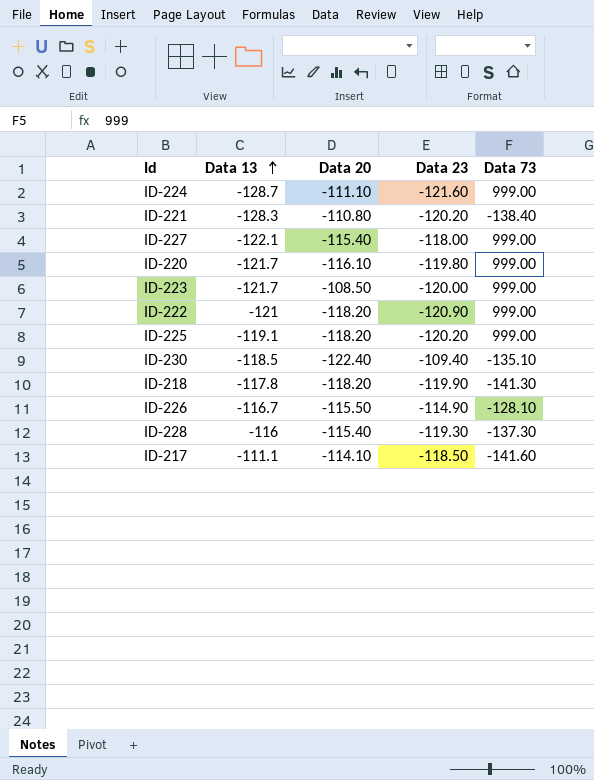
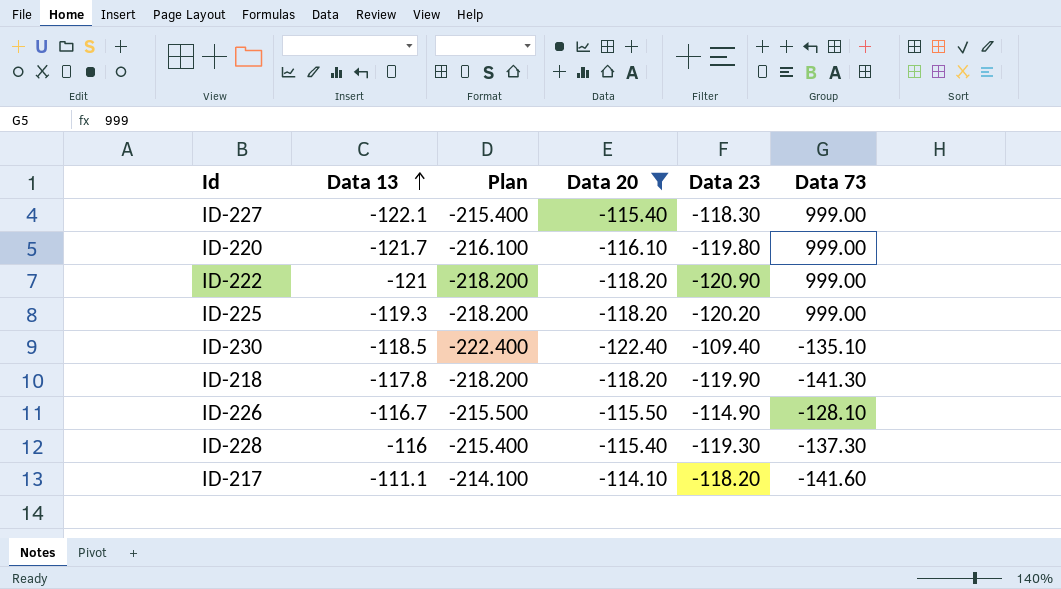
filter: none -> Data 20 <= -114.10
column Plan | formula: none -> [Data 20] - 100
ID-227 | Data 23: -118.00 -> -118.30
ID-225 | Data 13: -119.1 -> -119.3
ID-217 | Data 23: -118.50 -> -118.20

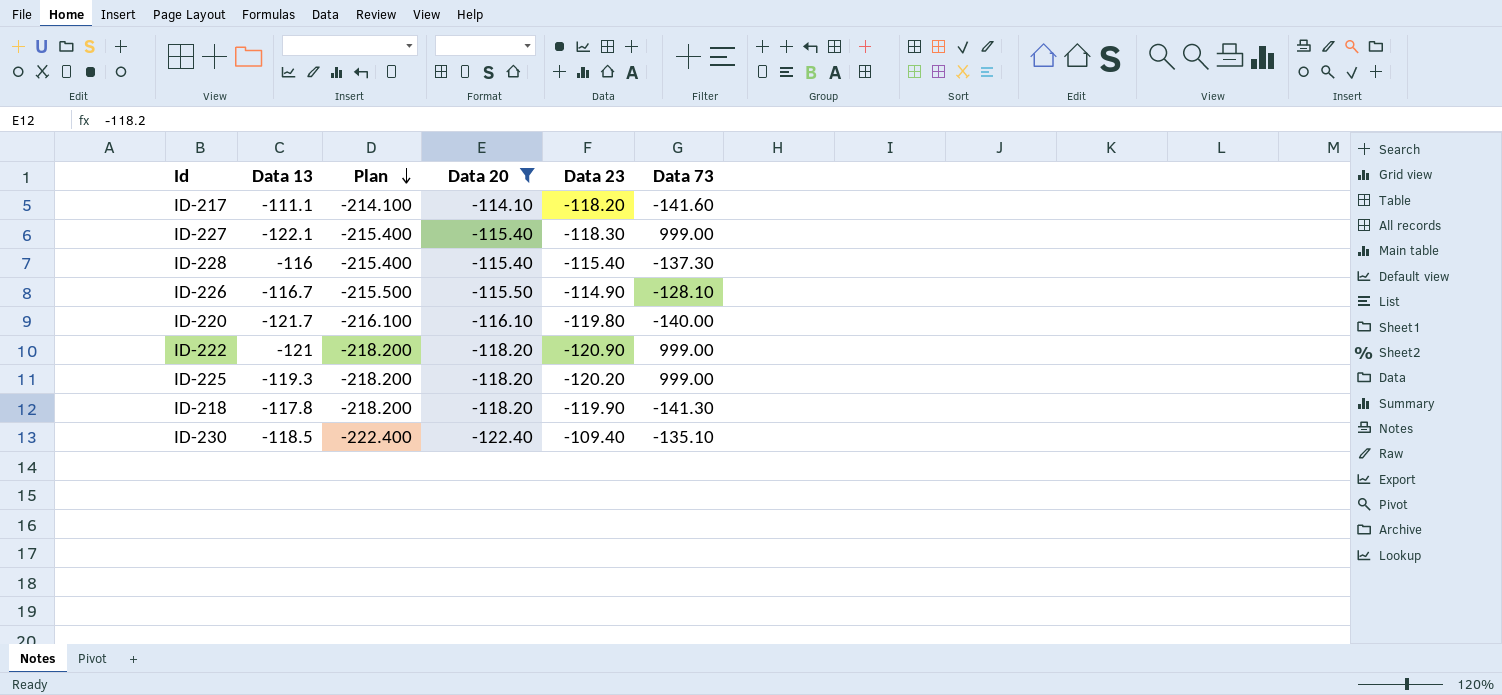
row order: Data 13 ascending -> Plan descending
ID-228 | Data 23: -119.30 -> -115.40
ID-220 | Data 73: 999.00 -> -140.00

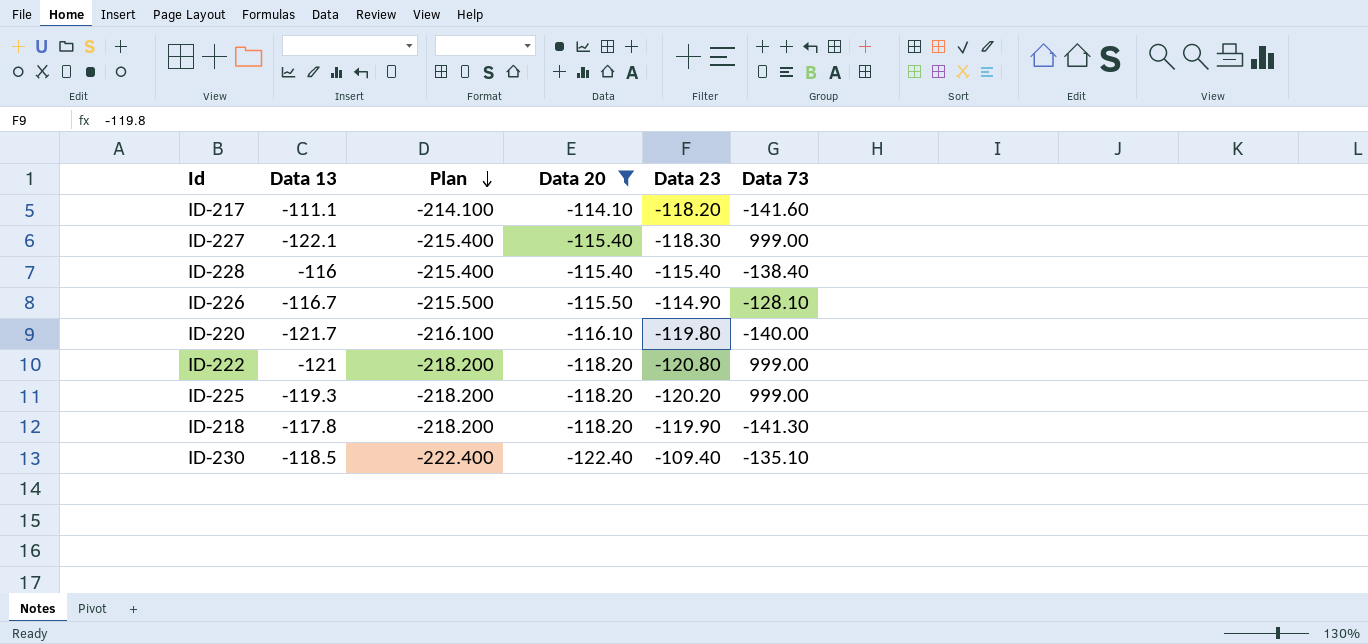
ID-228 | Data 73: -137.30 -> -138.40
ID-222 | Data 23: -120.90 -> -120.80

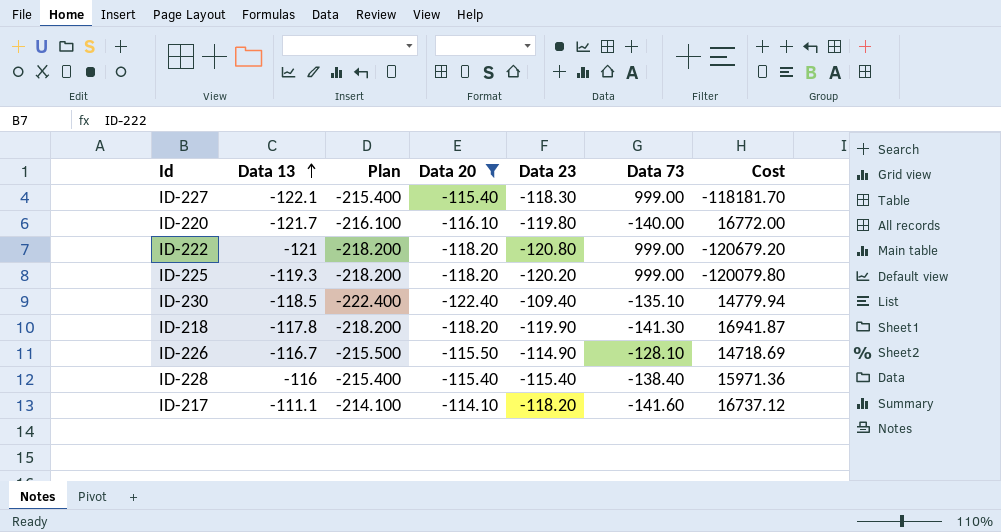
row order: Plan descending -> Data 13 ascending
column Cost | formula: none -> [Data 23] * [Data 73]

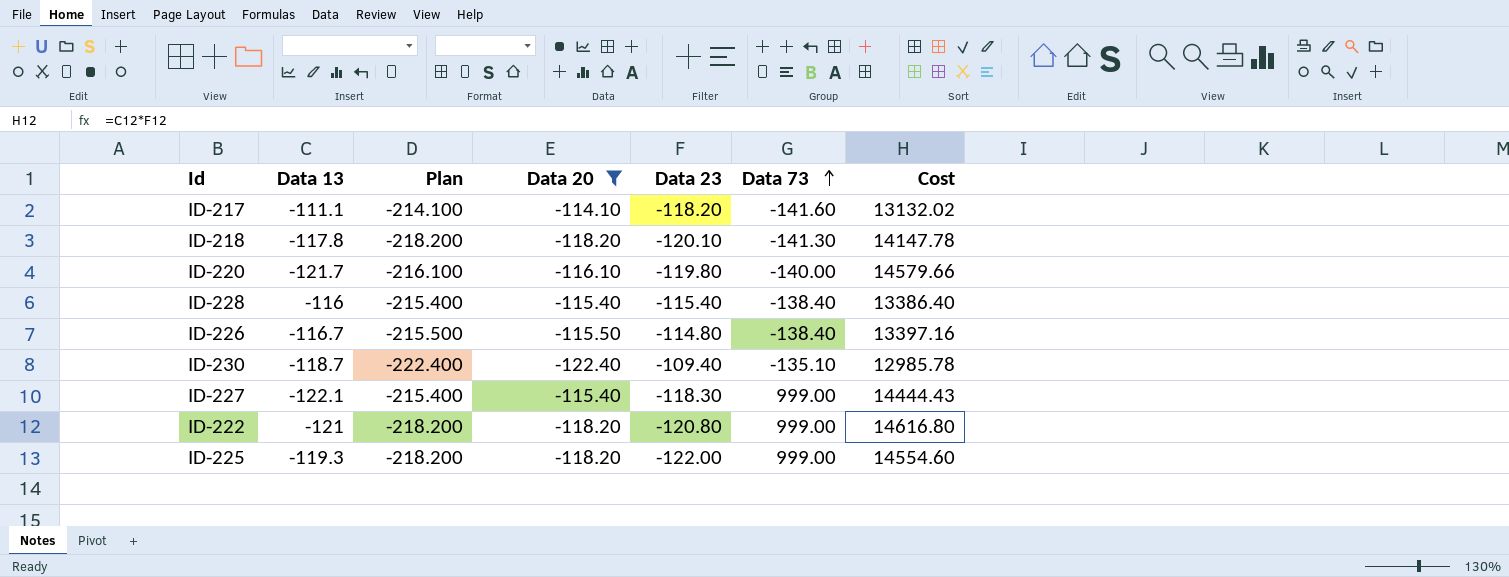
row order: Data 13 ascending -> Data 73 ascending
column Cost | formula: [Data 23] * [Data 73] -> [Data 13] * [Data 23]
ID-218 | Data 23: -119.90 -> -120.10
ID-226 | Data 23: -114.90 -> -114.80
ID-226 | Data 73: -128.10 -> -138.40
ID-230 | Data 13: -118.5 -> -118.7
ID-225 | Data 23: -120.20 -> -122.00

